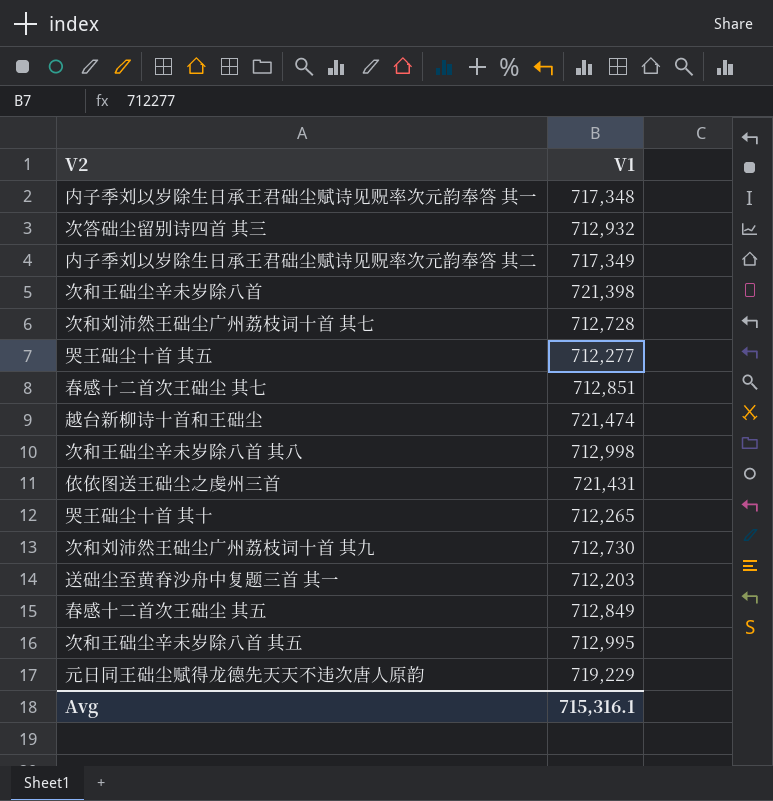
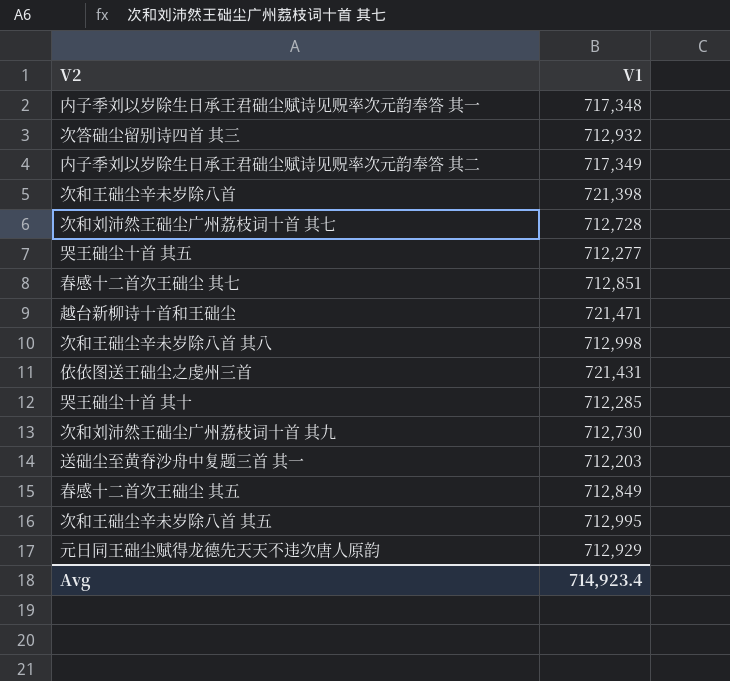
越台新柳诗十首和王础尘 | V1: 721,474 -> 721,471
哭王础尘十首 其十 | V1: 712,265 -> 712,285
元日同王础尘赋得龙德先天天不违次唐人原韵 | V1: 719,229 -> 712,929
Avg | V1: 715,316.1 -> 714,923.4

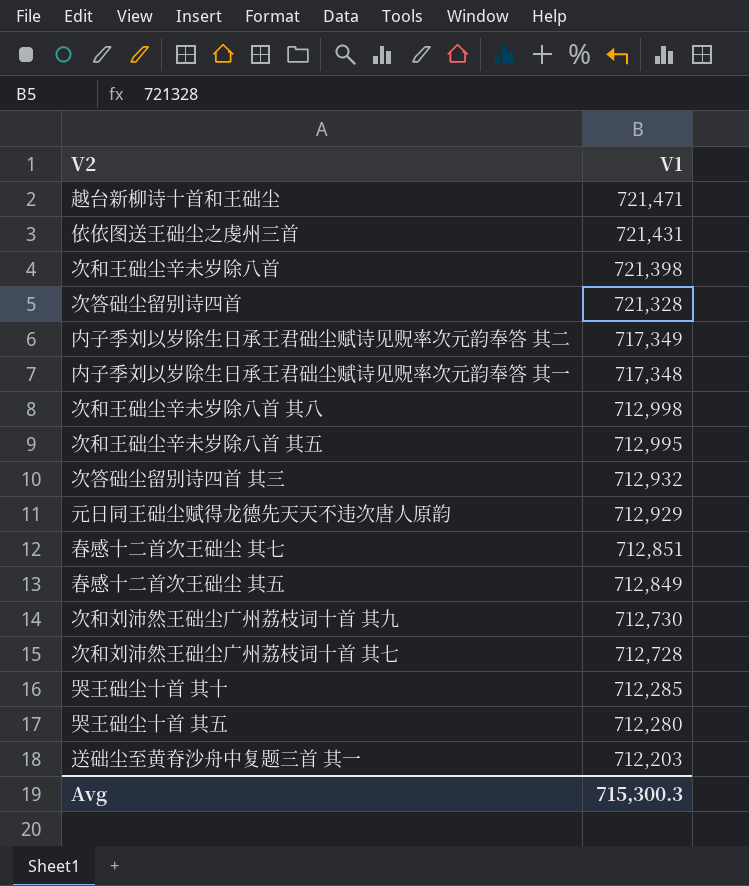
row order: none -> V1 descending
row 次答础尘留别诗四首: none -> 721,328
哭王础尘十首 其五 | V1: 712,277 -> 712,280
Avg | V1: 714,923.4 -> 715,300.3

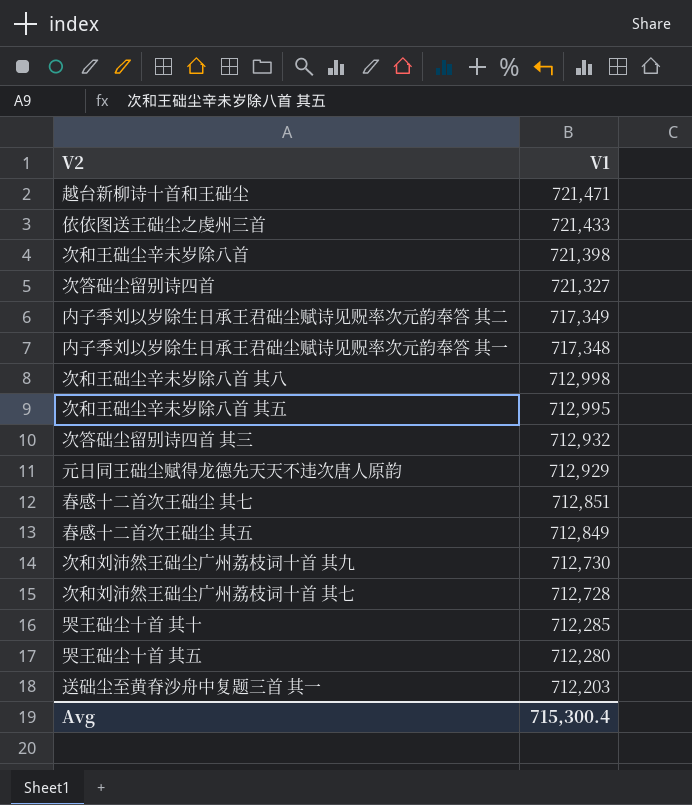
依依图送王础尘之虔州三首 | V1: 721,431 -> 721,433
次答础尘留别诗四首 | V1: 721,328 -> 721,327
Avg | V1: 715,300.3 -> 715,300.4

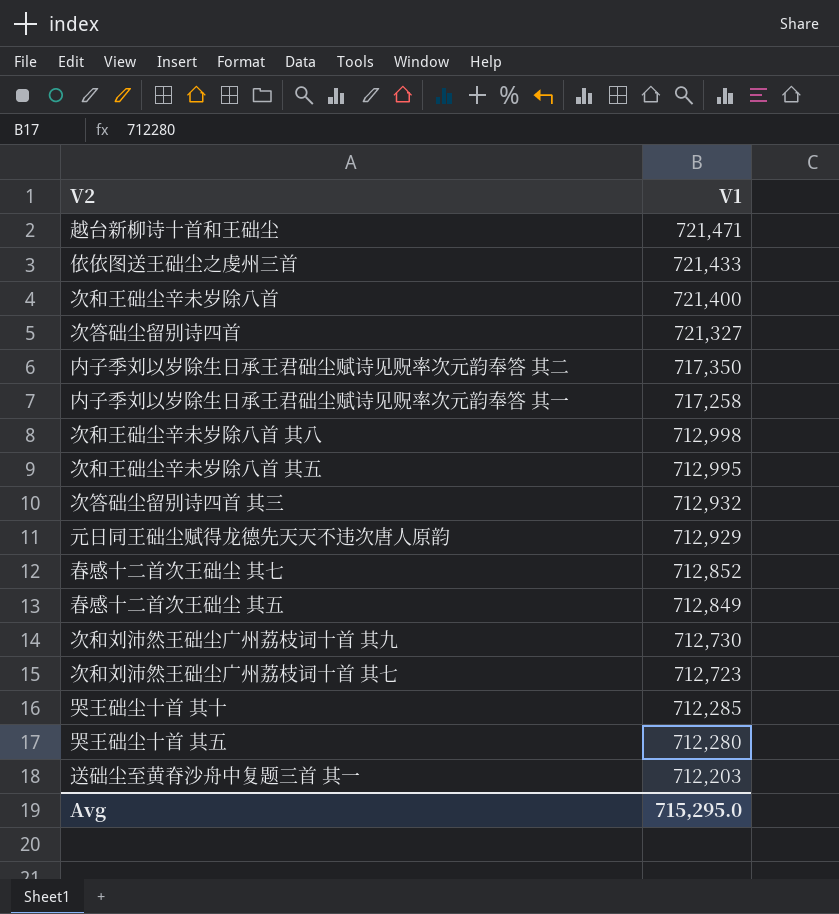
次和王础尘辛未岁除八首 | V1: 721,398 -> 721,400
内子季刘以岁除生日承王君础尘赋诗见贶率次元韵奉答 其二 | V1: 717,349 -> 717,350
内子季刘以岁除生日承王君础尘赋诗见贶率次元韵奉答 其一 | V1: 717,348 -> 717,258
春感十二首次王础尘 其七 | V1: 712,851 -> 712,852
次和刘沛然王础尘广州荔枝词十首 其七 | V1: 712,728 -> 712,723
Avg | V1: 715,300.4 -> 715,295.0

